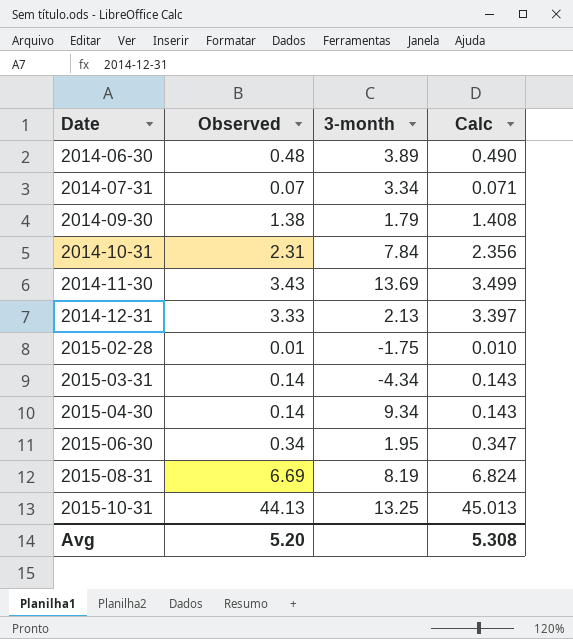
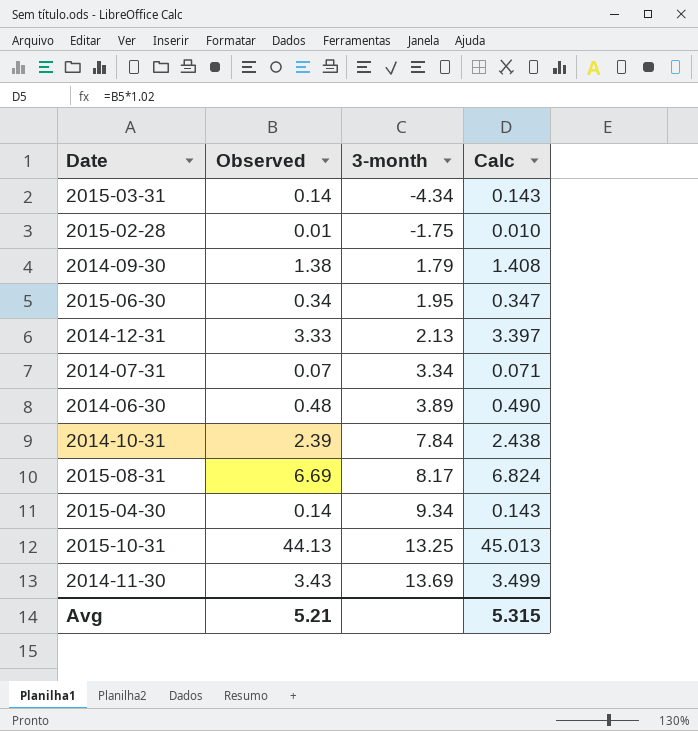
row order: Date ascending -> 3-month ascending
2014-10-31 | Observed: 2.31 -> 2.39
2014-10-31 | Calc: 2.356 -> 2.438
2015-08-31 | 3-month: 8.19 -> 8.17
Avg | Observed: 5.20 -> 5.21
Avg | Calc: 5.308 -> 5.315

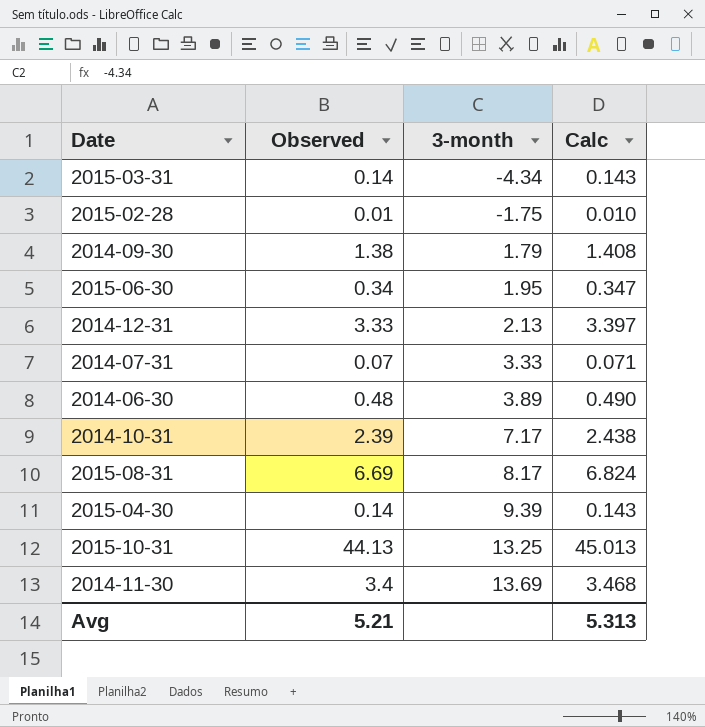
2014-07-31 | 3-month: 3.34 -> 3.33
2014-10-31 | 3-month: 7.84 -> 7.17
2015-04-30 | 3-month: 9.34 -> 9.39
2014-11-30 | Observed: 3.43 -> 3.4
2014-11-30 | Calc: 3.499 -> 3.468
Avg | Calc: 5.315 -> 5.313

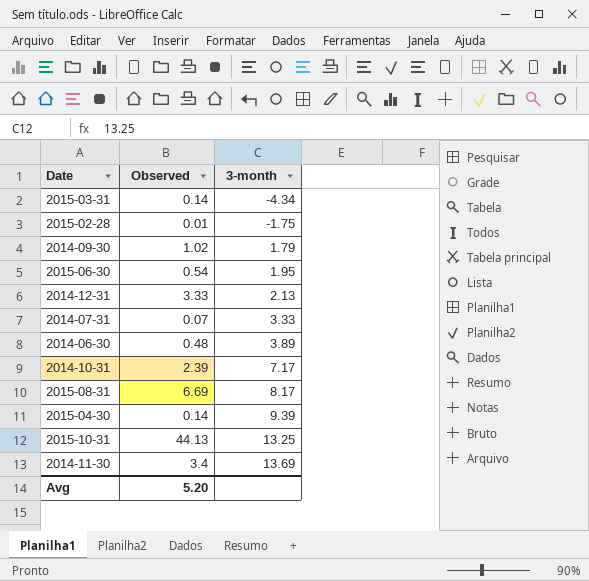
column Calc | formula: [Observed] * 1.02 -> none
2014-09-30 | Observed: 1.38 -> 1.02
2015-06-30 | Observed: 0.34 -> 0.54
Avg | Observed: 5.21 -> 5.20

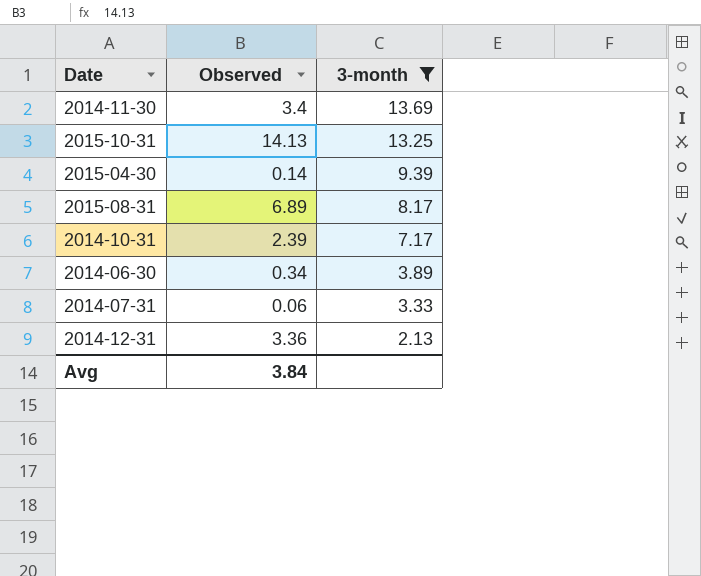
filter: none -> 3-month >= 2.13
row order: 3-month ascending -> 3-month descending
2015-10-31 | Observed: 44.13 -> 14.13
2015-08-31 | Observed: 6.69 -> 6.89
2014-06-30 | Observed: 0.48 -> 0.34
2014-07-31 | Observed: 0.07 -> 0.06
2014-12-31 | Observed: 3.33 -> 3.36
Avg | Observed: 5.20 -> 3.84

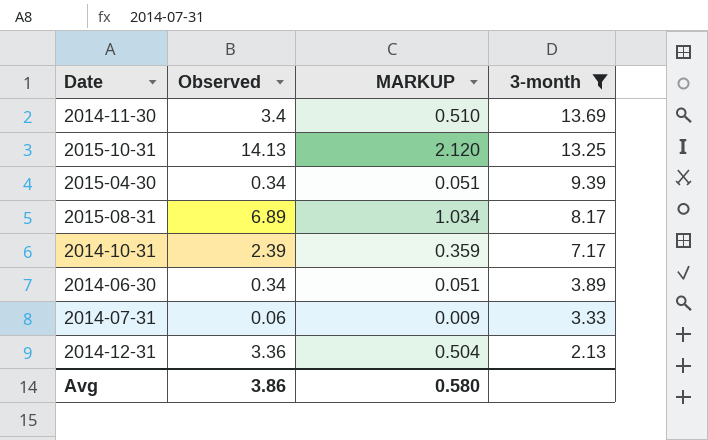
column MARKUP | formula: none -> [Observed] * 0.15
2015-04-30 | Observed: 0.14 -> 0.34
Avg | Observed: 3.84 -> 3.86

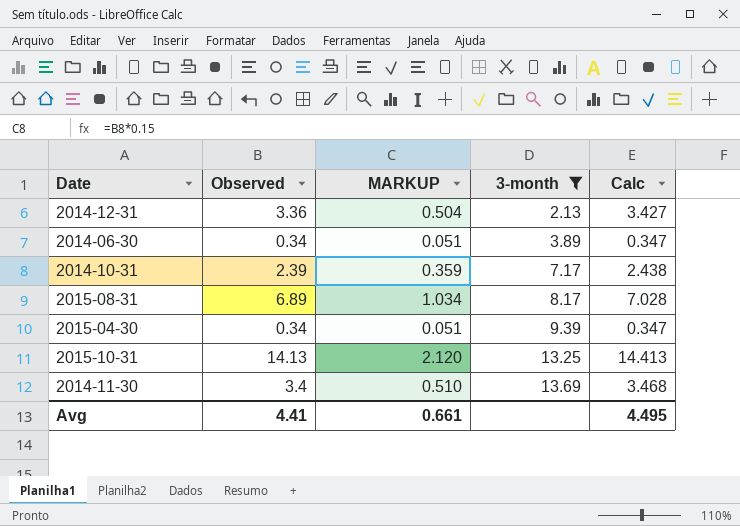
row order: 3-month descending -> 3-month ascending
column Calc | formula: none -> [Observed] * 1.02
row 2014-07-31: 0.06 | 0.009 | 3.33 -> none
Avg | Observed: 3.86 -> 4.41
Avg | MARKUP: 0.580 -> 0.661

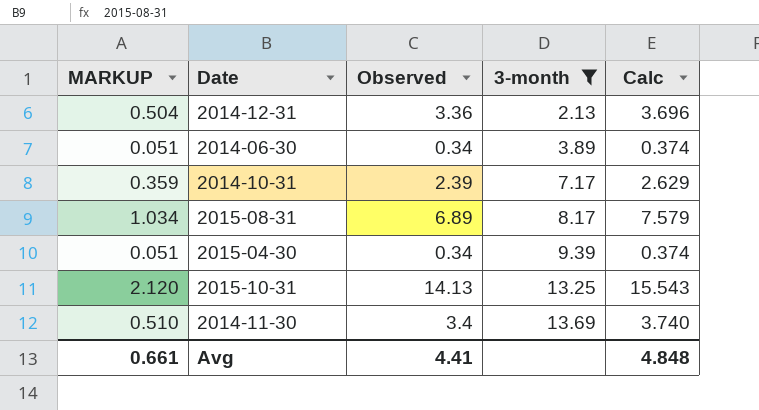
column MARKUP | position: 3 -> 1
column Calc | formula: [Observed] * 1.02 -> [Observed] * 1.1
Avg | Calc: 4.495 -> 4.848

